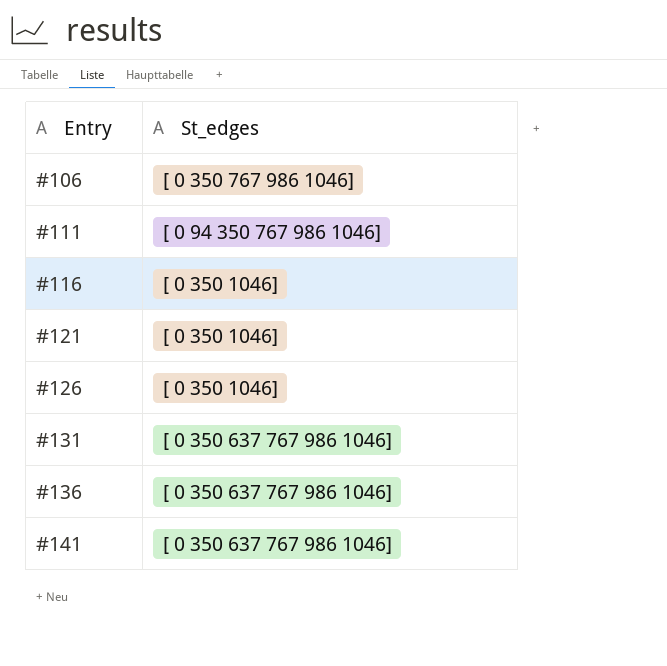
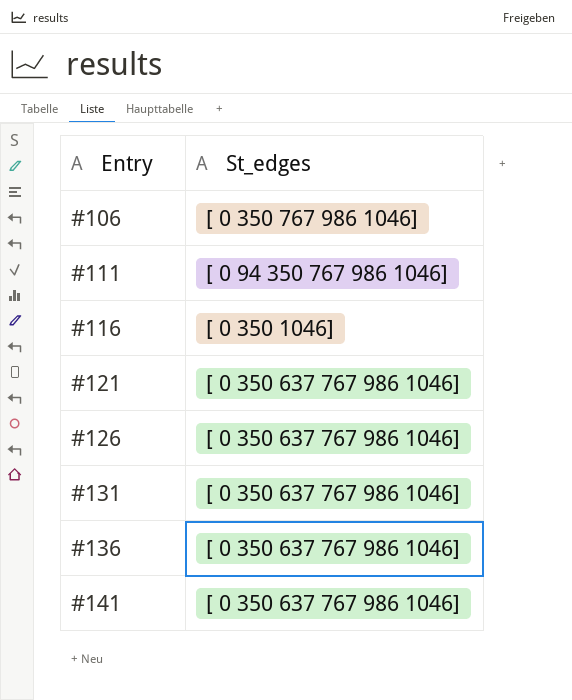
#121 | St_edges: [ 0 350 1046] -> [ 0 350 637 767 986 1046]
#126 | St_edges: [ 0 350 1046] -> [ 0 350 637 767 986 1046]

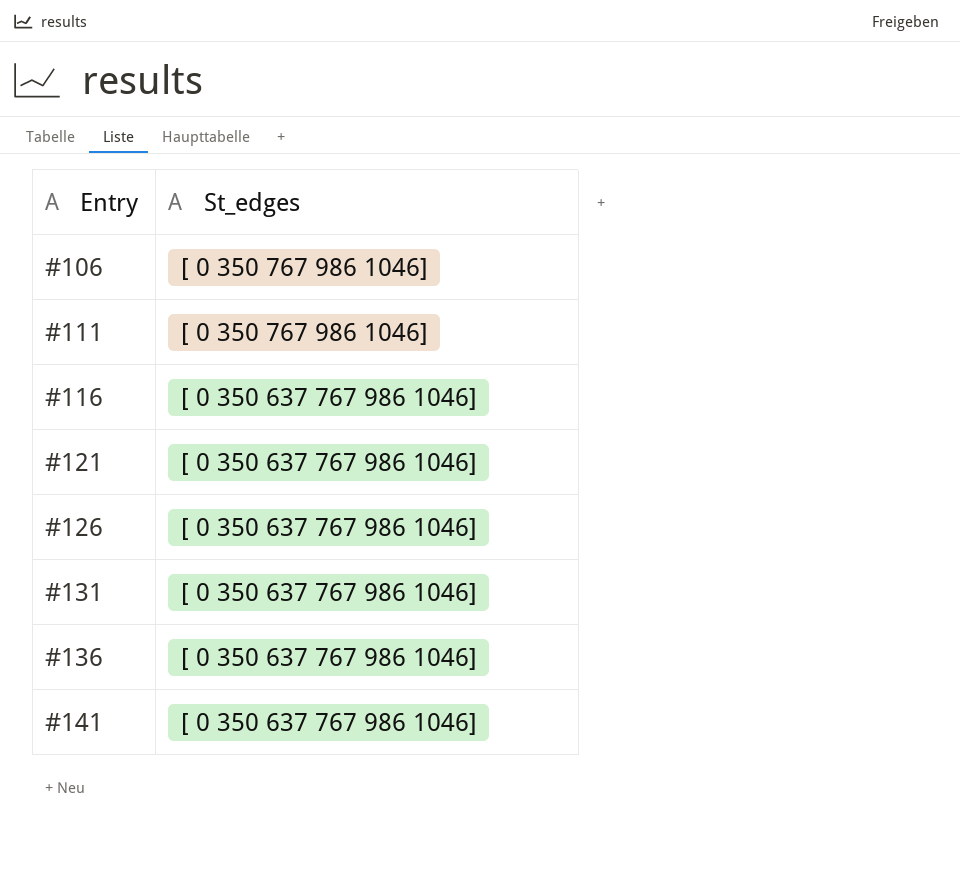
#111 | St_edges: [ 0 94 350 767 986 1046] -> [ 0 350 767 986 1046]
#116 | St_edges: [ 0 350 1046] -> [ 0 350 637 767 986 1046]

